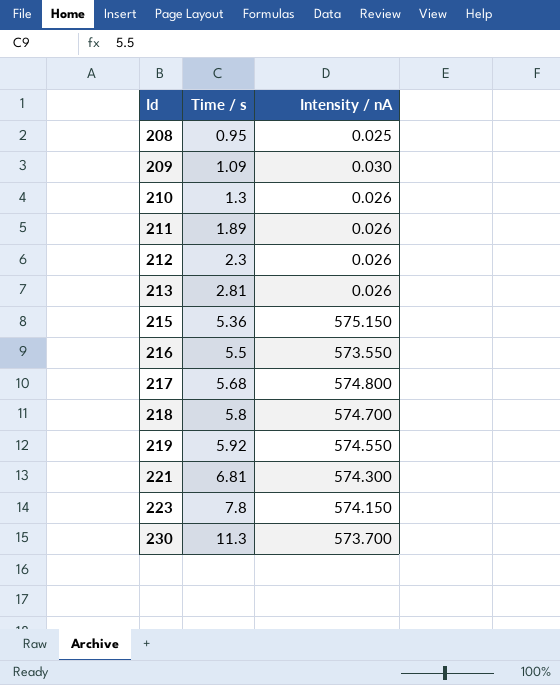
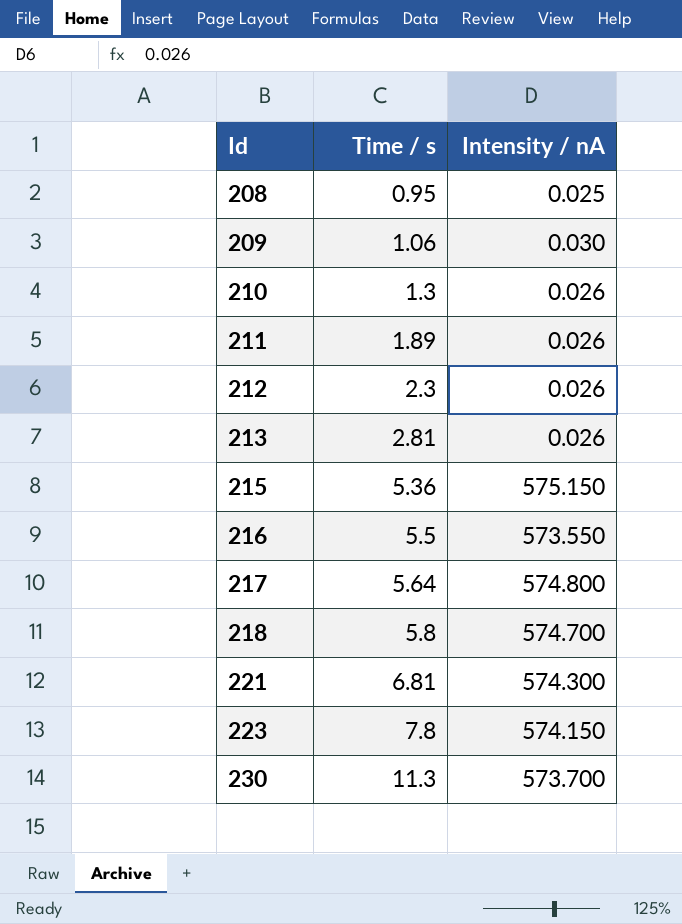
row 219: 5.92 | 574.550 -> none
209 | Time / s: 1.09 -> 1.06
217 | Time / s: 5.68 -> 5.64

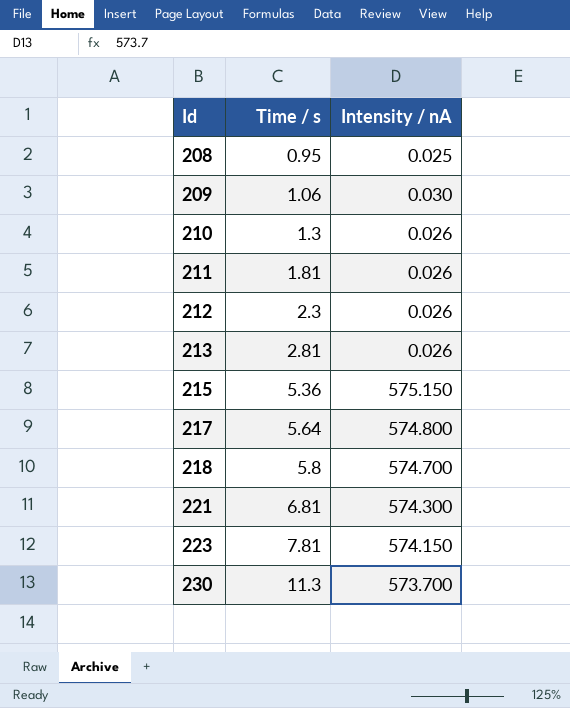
row 216: 5.5 | 573.550 -> none
211 | Time / s: 1.89 -> 1.81
223 | Time / s: 7.8 -> 7.81

